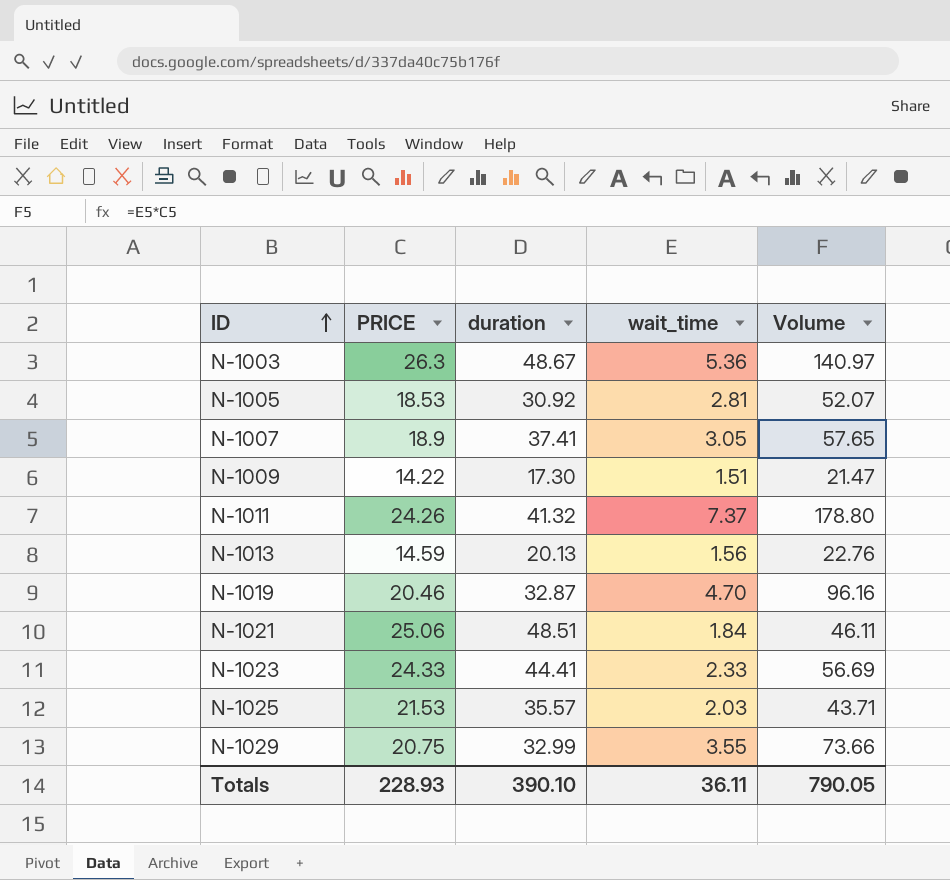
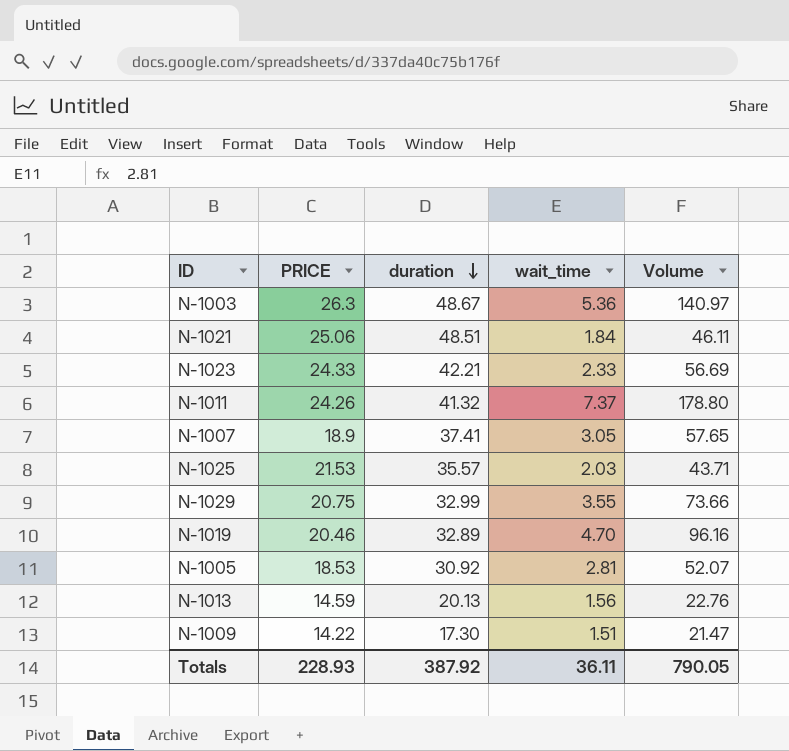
row order: ID ascending -> duration descending
N-1023 | duration: 44.41 -> 42.21
N-1019 | duration: 32.87 -> 32.89
Totals | duration: 390.10 -> 387.92

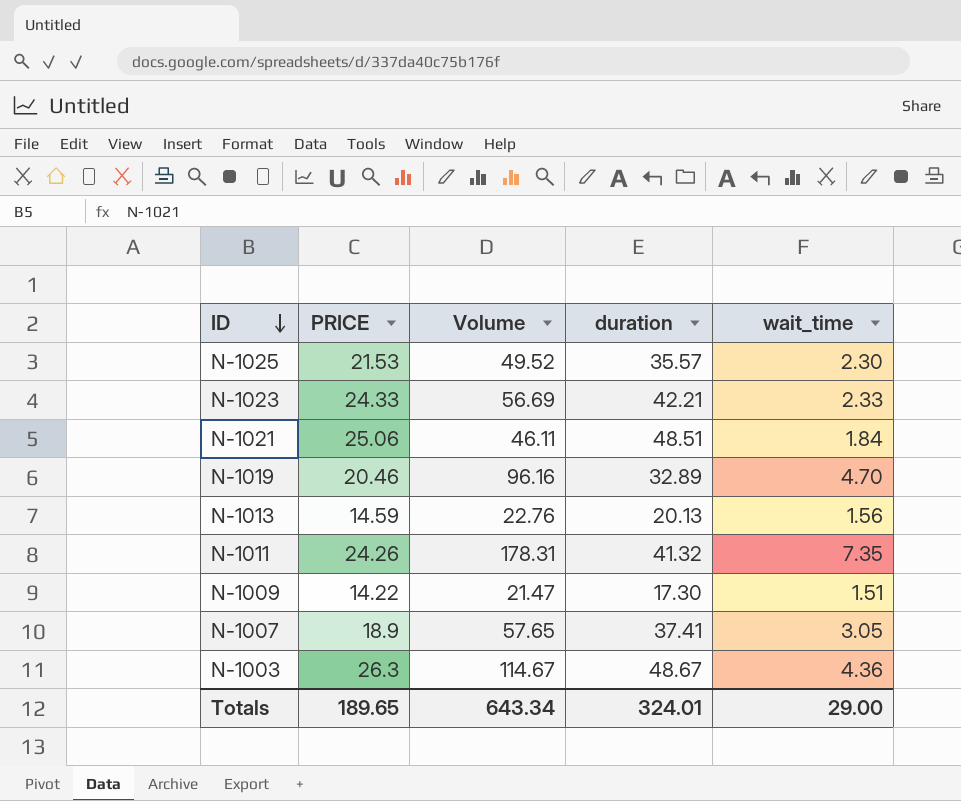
row order: duration descending -> ID descending
column Volume | position: 5 -> 3
row N-1029: 20.75 | 32.99 | 3.55 | 73.66 -> none
row N-1005: 18.53 | 30.92 | 2.81 | 52.07 -> none
N-1025 | Volume: 43.71 -> 49.52
N-1025 | wait_time: 2.03 -> 2.30
N-1011 | Volume: 178.80 -> 178.31
N-1011 | wait_time: 7.37 -> 7.35
N-1003 | Volume: 140.97 -> 114.67
N-1003 | wait_time: 5.36 -> 4.36
Totals | PRICE: 228.93 -> 189.65
Totals | Volume: 790.05 -> 643.34
Totals | duration: 387.92 -> 324.01
Totals | wait_time: 36.11 -> 29.00

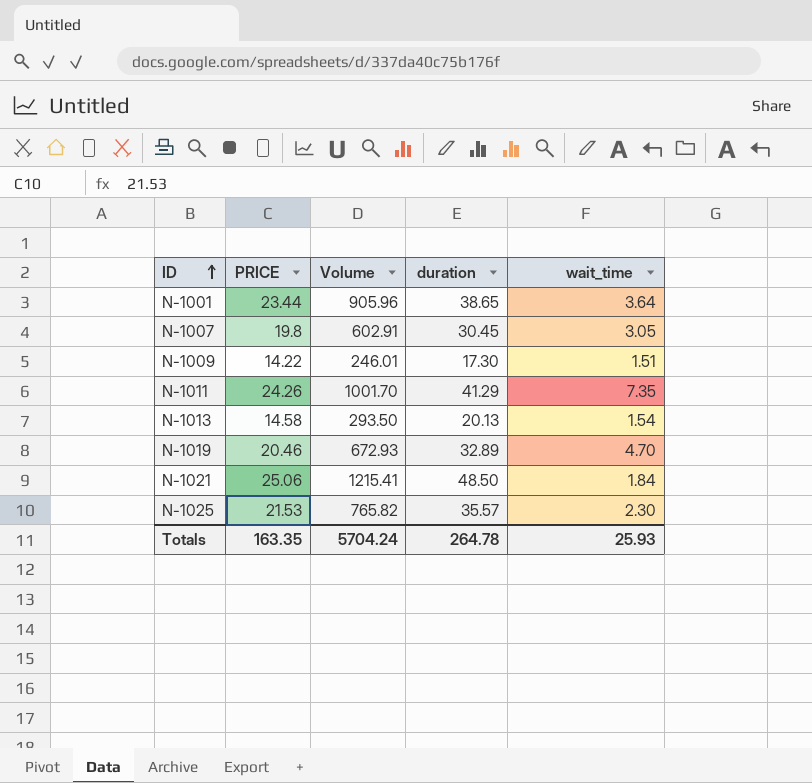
row order: ID descending -> ID ascending
column Volume | formula: [PRICE] * [wait_time] -> [PRICE] * [duration]
row N-1023: 24.33 | 56.69 | 42.21 | 2.33 -> none
row N-1003: 26.3 | 114.67 | 48.67 | 4.36 -> none
row N-1001: none -> 23.44 | 905.96 | 38.65 | 3.64
N-1007 | PRICE: 18.9 -> 19.8
N-1007 | duration: 37.41 -> 30.45
N-1011 | duration: 41.32 -> 41.29
N-1013 | PRICE: 14.59 -> 14.58
N-1013 | wait_time: 1.56 -> 1.54
N-1021 | duration: 48.51 -> 48.50
Totals | PRICE: 189.65 -> 163.35
Totals | Volume: 643.34 -> 5704.24
Totals | duration: 324.01 -> 264.78
Totals | wait_time: 29.00 -> 25.93

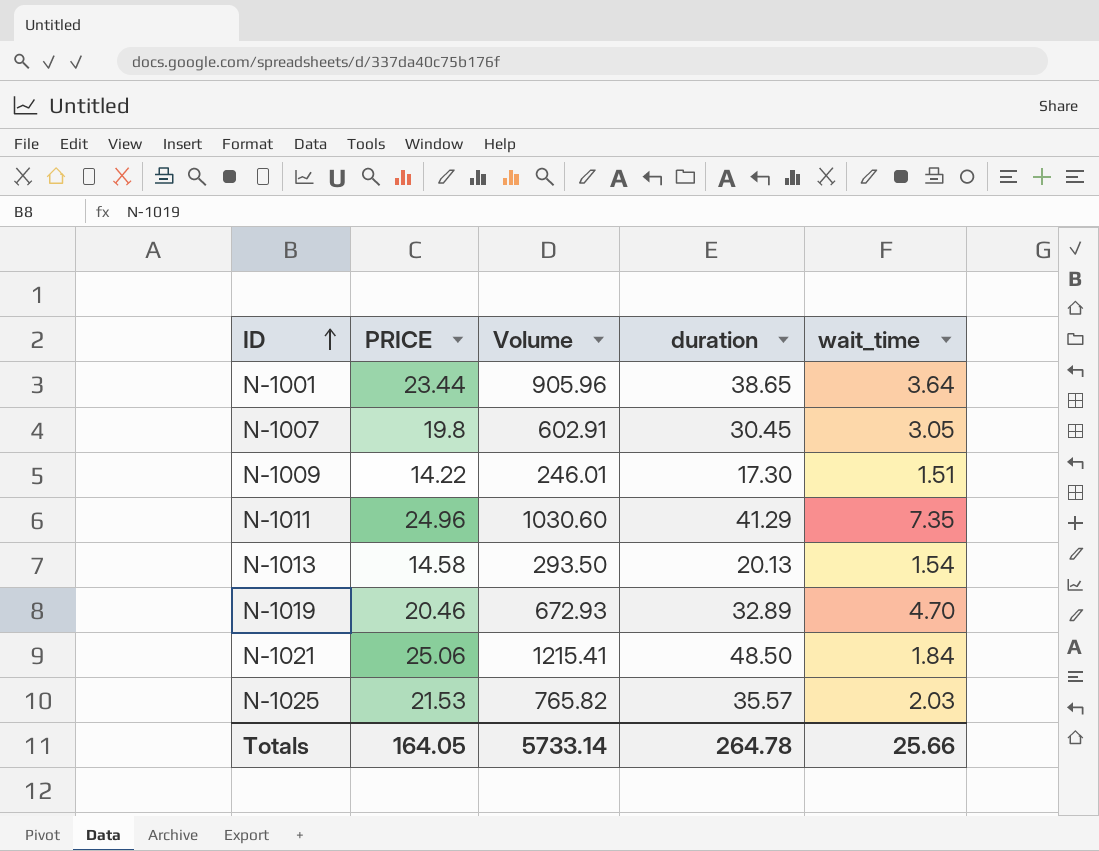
N-1011 | PRICE: 24.26 -> 24.96
N-1011 | Volume: 1001.70 -> 1030.60
N-1025 | wait_time: 2.30 -> 2.03
Totals | PRICE: 163.35 -> 164.05
Totals | Volume: 5704.24 -> 5733.14
Totals | wait_time: 25.93 -> 25.66

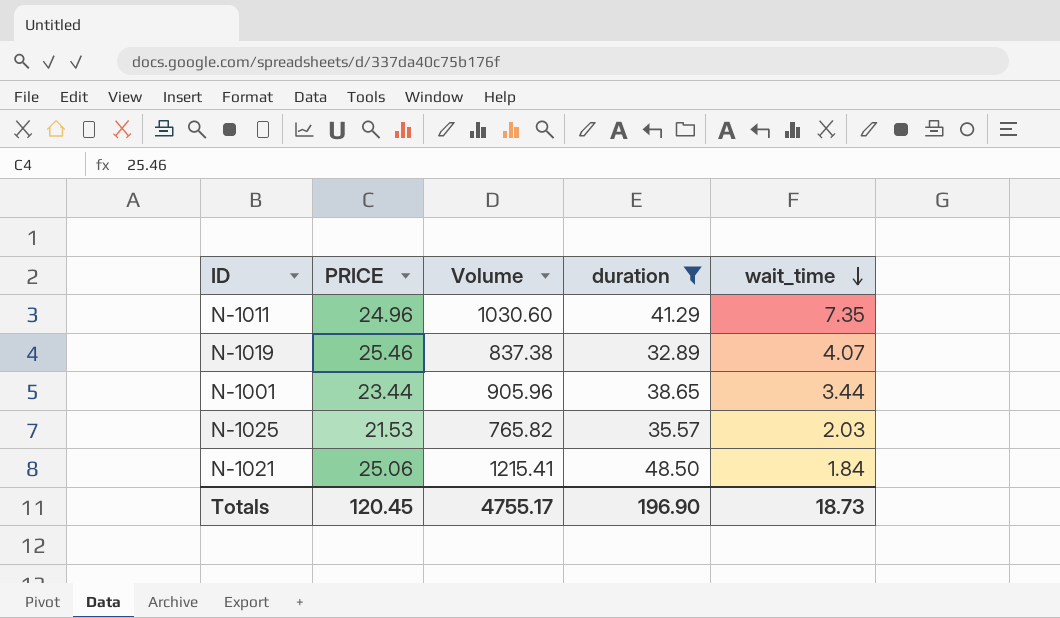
filter: none -> duration >= 32.89
row order: ID ascending -> wait_time descending
N-1019 | PRICE: 20.46 -> 25.46
N-1019 | Volume: 672.93 -> 837.38
N-1019 | wait_time: 4.70 -> 4.07
N-1001 | wait_time: 3.64 -> 3.44
Totals | PRICE: 164.05 -> 120.45
Totals | Volume: 5733.14 -> 4755.17
Totals | duration: 264.78 -> 196.90
Totals | wait_time: 25.66 -> 18.73

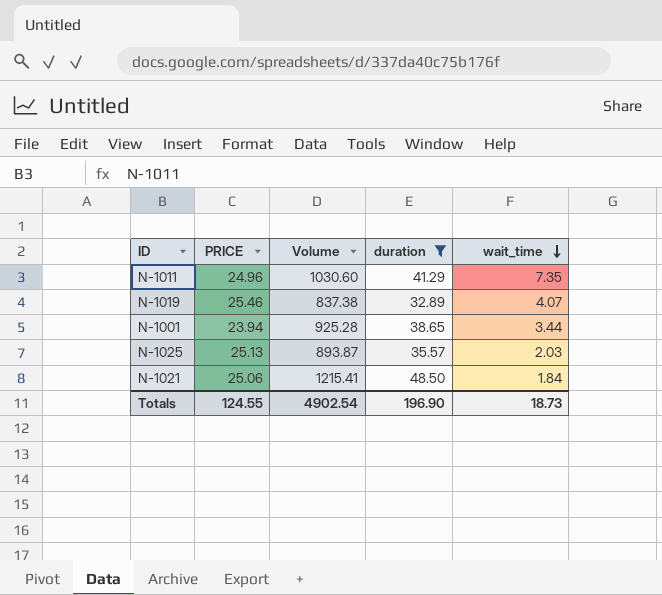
N-1001 | PRICE: 23.44 -> 23.94
N-1001 | Volume: 905.96 -> 925.28
N-1025 | PRICE: 21.53 -> 25.13
N-1025 | Volume: 765.82 -> 893.87
Totals | PRICE: 120.45 -> 124.55
Totals | Volume: 4755.17 -> 4902.54

